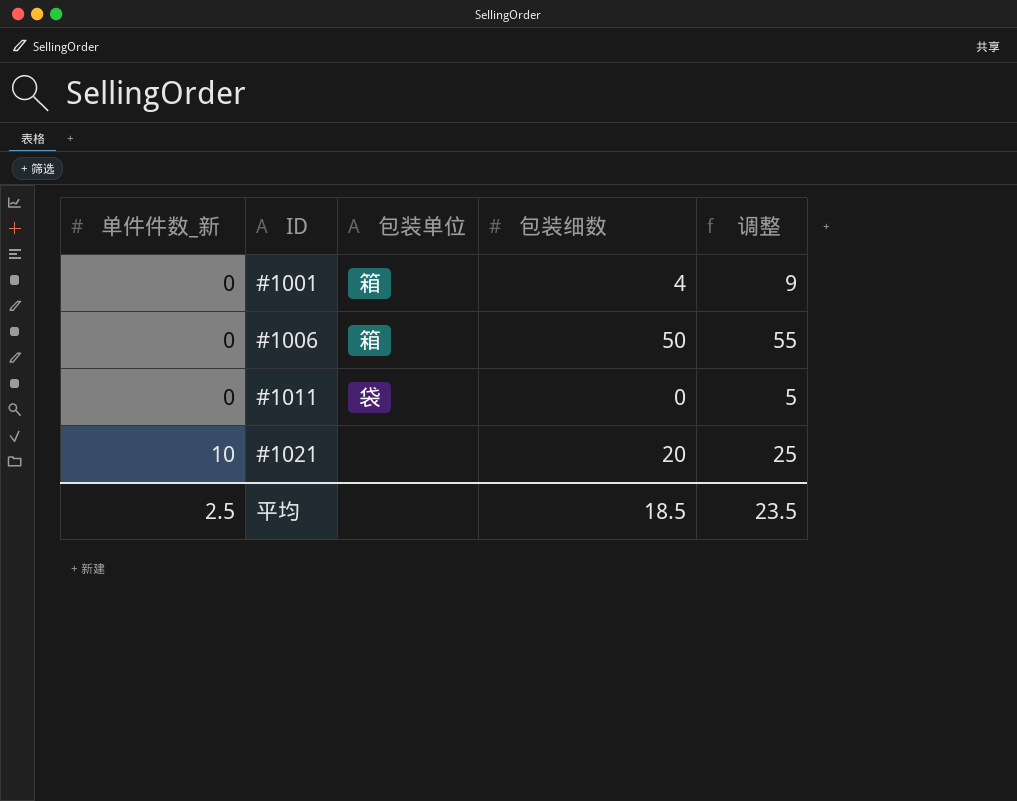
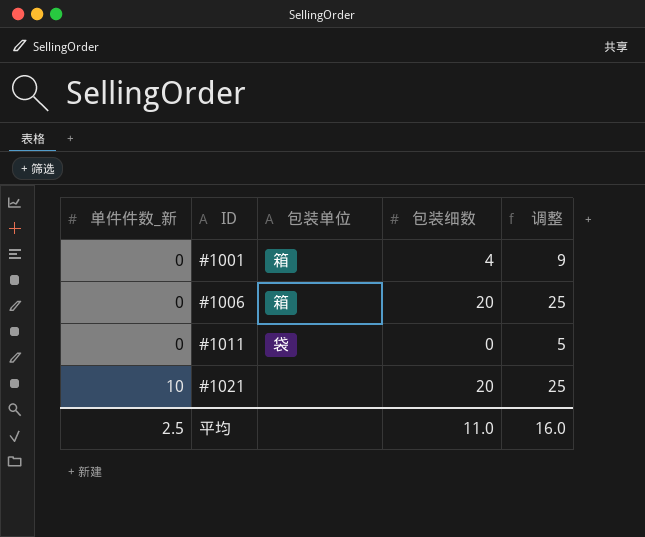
#1006 | 包装细数: 50 -> 20
#1006 | 调整: 55 -> 25
平均 | 包装细数: 18.5 -> 11.0
平均 | 调整: 23.5 -> 16.0

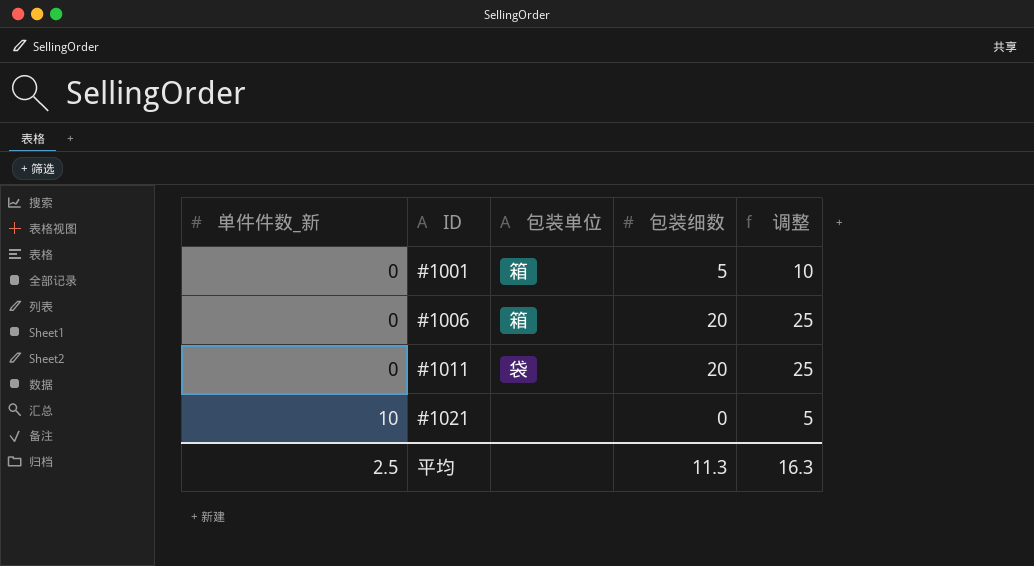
#1001 | 包装细数: 4 -> 5
#1001 | 调整: 9 -> 10
#1011 | 包装细数: 0 -> 20
#1011 | 调整: 5 -> 25
#1021 | 包装细数: 20 -> 0
#1021 | 调整: 25 -> 5
平均 | 包装细数: 11.0 -> 11.3
平均 | 调整: 16.0 -> 16.3

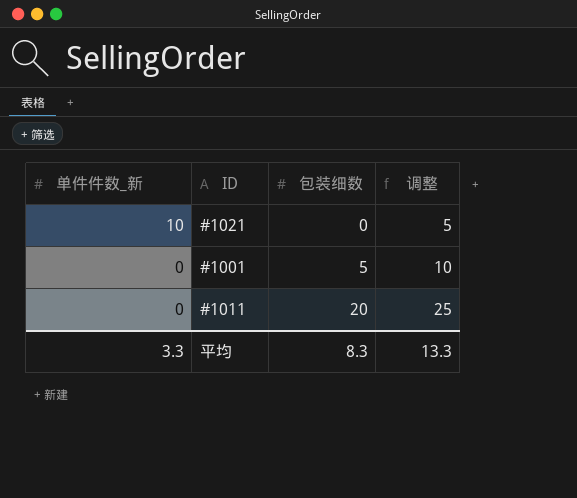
row order: 单件件数_新 ascending -> 单件件数_新 descending
column 包装单位 | position: 3 -> none
row #1006: 0 | 箱 | 20 | 25 -> none
平均 | 单件件数_新: 2.5 -> 3.3
平均 | 包装细数: 11.3 -> 8.3
平均 | 调整: 16.3 -> 13.3

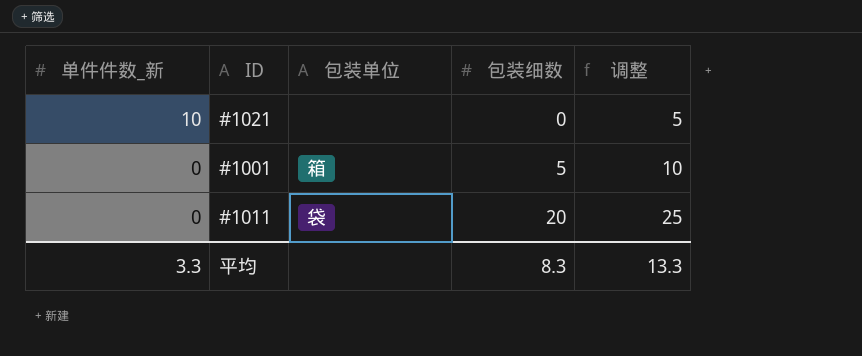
column 包装单位 | position: none -> 3

